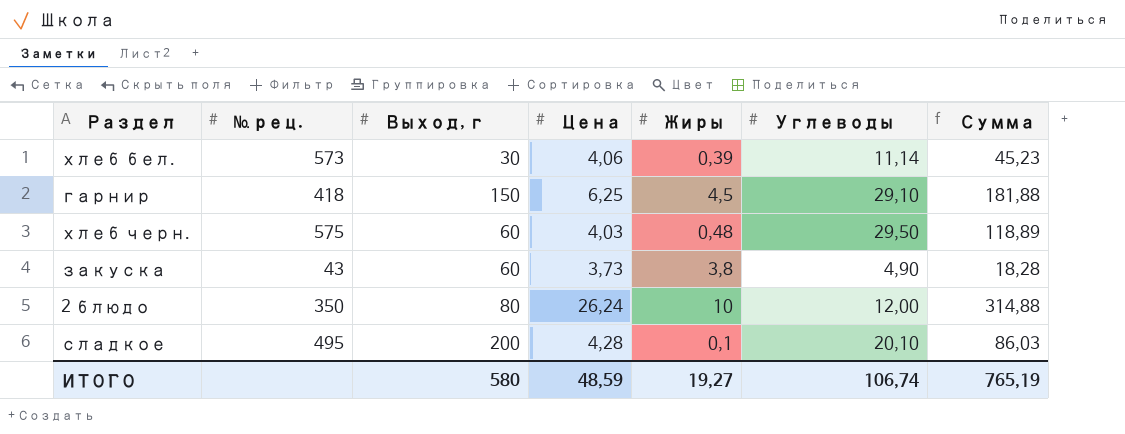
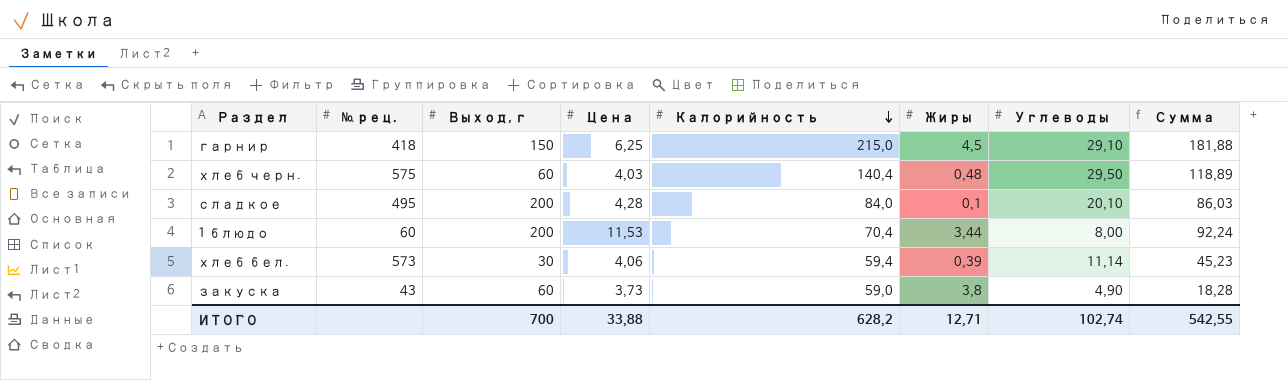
row order: none -> Калорийность descending
column Калорийность | position: none -> 5
row 2 блюдо: 350 | 80 | 26,24 | 10 | 12,00 | 314,88 -> none
row 1 блюдо: none -> 60 | 200 | 11,53 | 70,4 | 3,44 | 8,00 | 92,24
ИТОГО | Выход, г: 580 -> 700
ИТОГО | Цена: 48,59 -> 33,88
ИТОГО | Жиры: 19,27 -> 12,71
ИТОГО | Углеводы: 106,74 -> 102,74
ИТОГО | Сумма: 765,19 -> 542,55

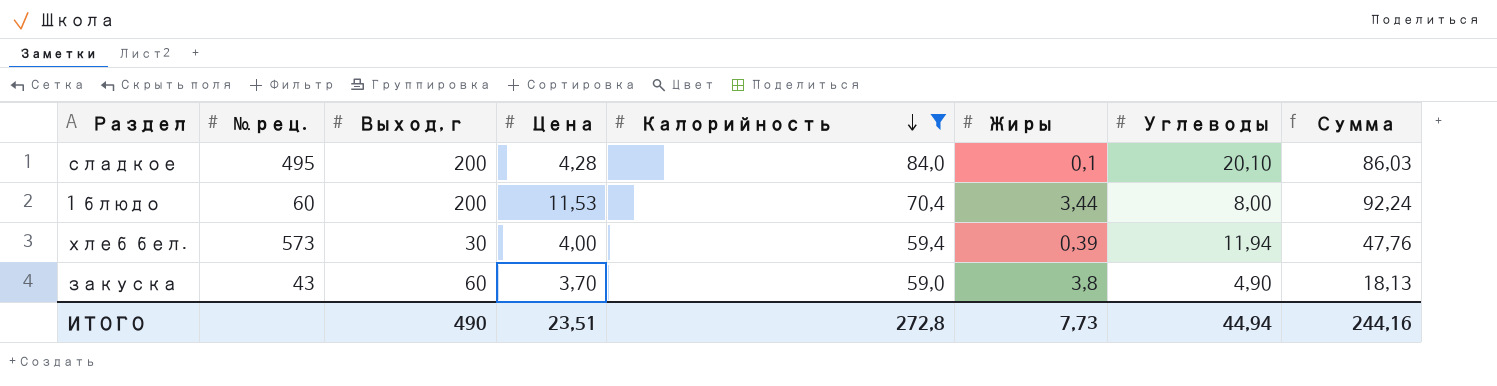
filter: none -> Калорийность <= 84,0
хлеб бел. | Цена: 4,06 -> 4,00
хлеб бел. | Углеводы: 11,14 -> 11,94
хлеб бел. | Сумма: 45,23 -> 47,76
закуска | Цена: 3,73 -> 3,70
закуска | Сумма: 18,28 -> 18,13
ИТОГО | Выход, г: 700 -> 490
ИТОГО | Цена: 33,88 -> 23,51
ИТОГО | Калорийность: 628,2 -> 272,8
ИТОГО | Жиры: 12,71 -> 7,73
ИТОГО | Углеводы: 102,74 -> 44,94
ИТОГО | Сумма: 542,55 -> 244,16

